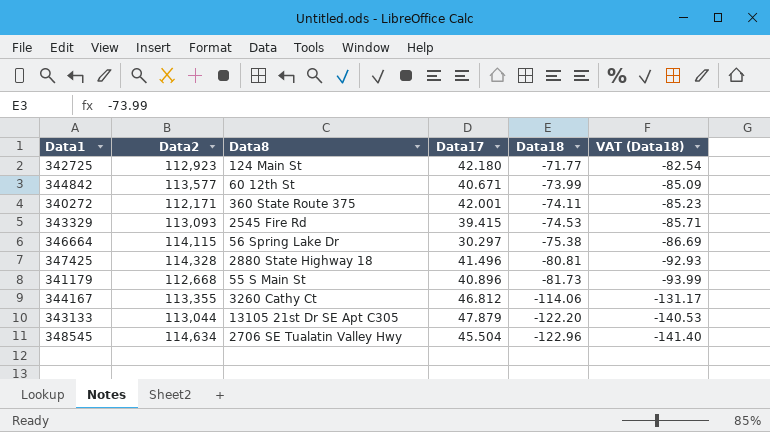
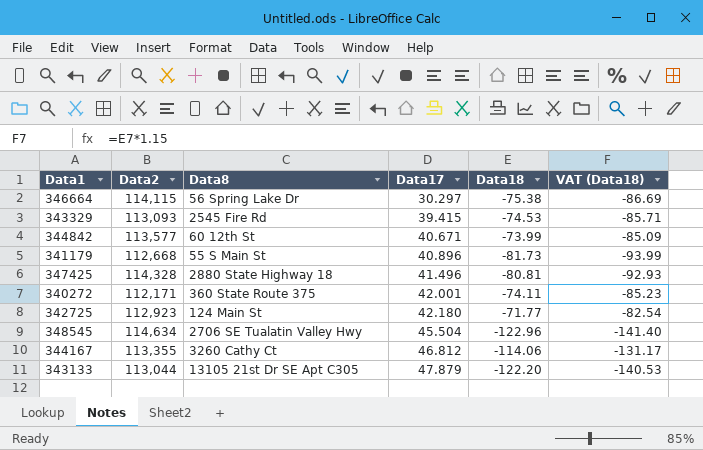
row order: Data18 descending -> Data17 ascending

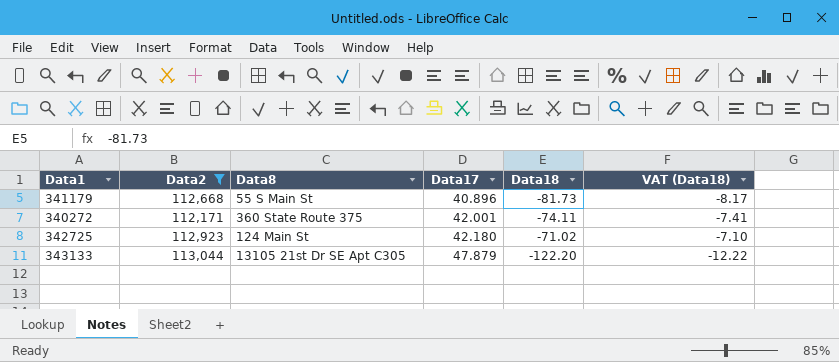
filter: none -> Data2 <= 113,044
column VAT (Data18) | formula: [Data18] * 1.15 -> [Data18] * 0.1
342725 | Data18: -71.77 -> -71.02

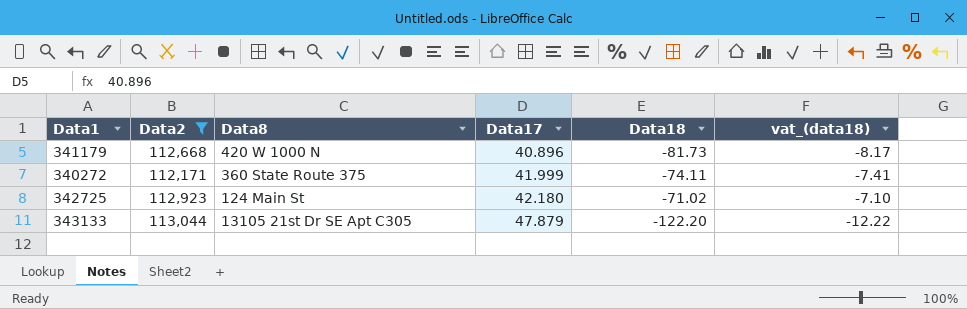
column name: VAT (Data18) -> vat_(data18)
341179 | Data8: 55 S Main St -> 420 W 1000 N
340272 | Data17: 42.001 -> 41.999

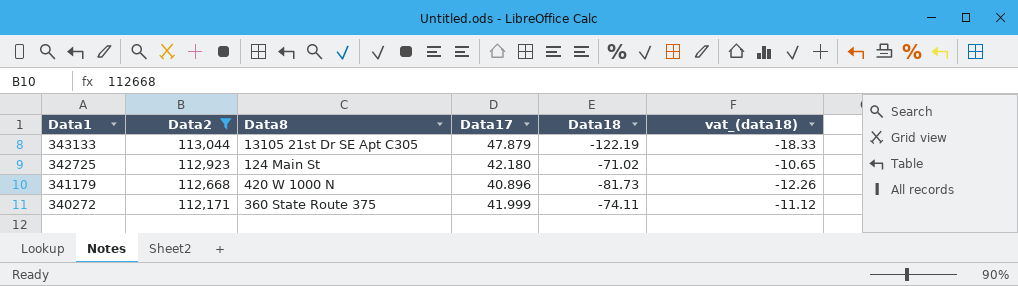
row order: Data17 ascending -> Data1 descending
column vat_(data18) | formula: [Data18] * 0.1 -> [Data18] * 0.15
343133 | Data18: -122.20 -> -122.19

